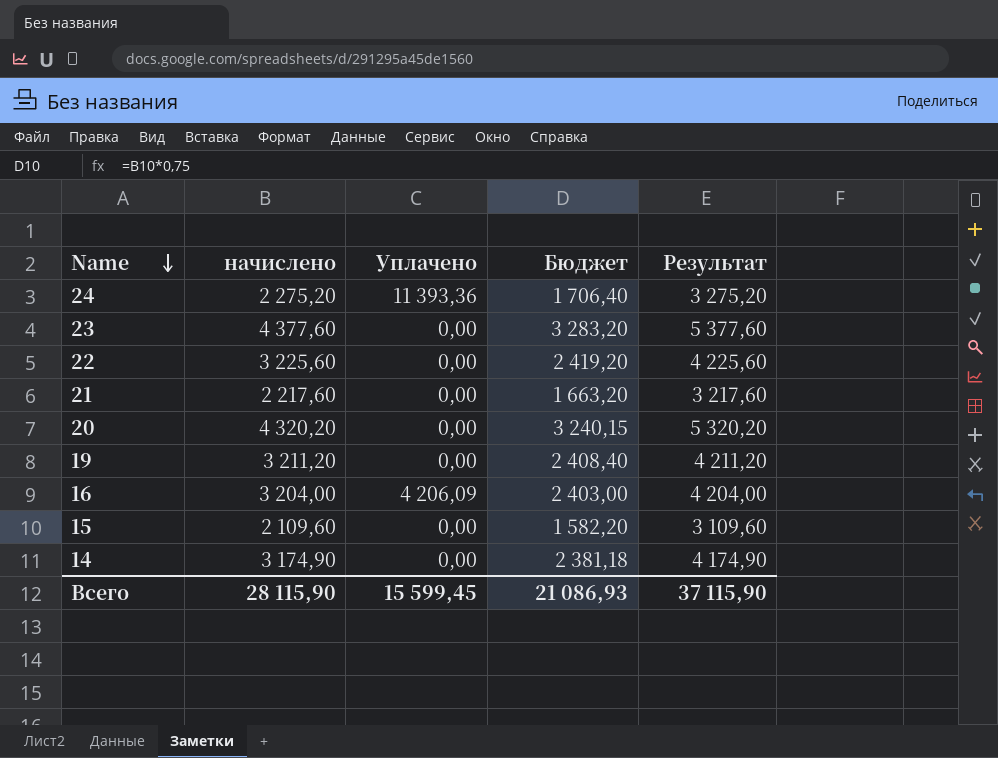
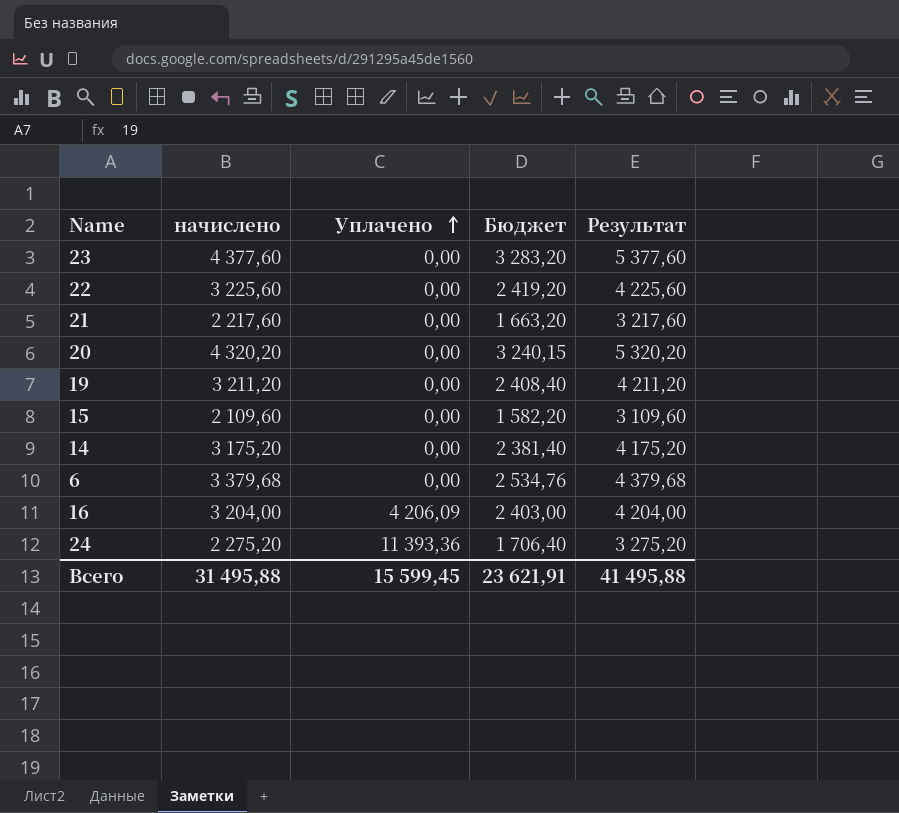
row order: Name descending -> Уплачено ascending
14 | начислено: 3 174,90 -> 3 175,20
14 | Бюджет: 2 381,18 -> 2 381,40
14 | Результат: 4 174,90 -> 4 175,20
row 6: none -> 3 379,68 | 0,00 | 2 534,76 | 4 379,68
Всего | начислено: 28 115,90 -> 31 495,88
Всего | Бюджет: 21 086,93 -> 23 621,91
Всего | Результат: 37 115,90 -> 41 495,88

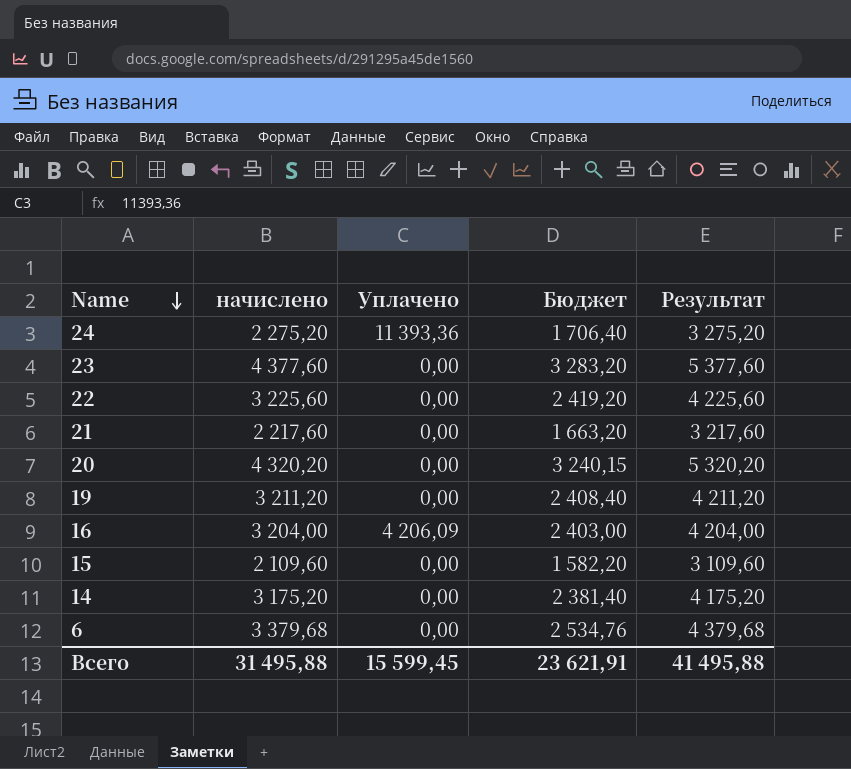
row order: Уплачено ascending -> Name descending

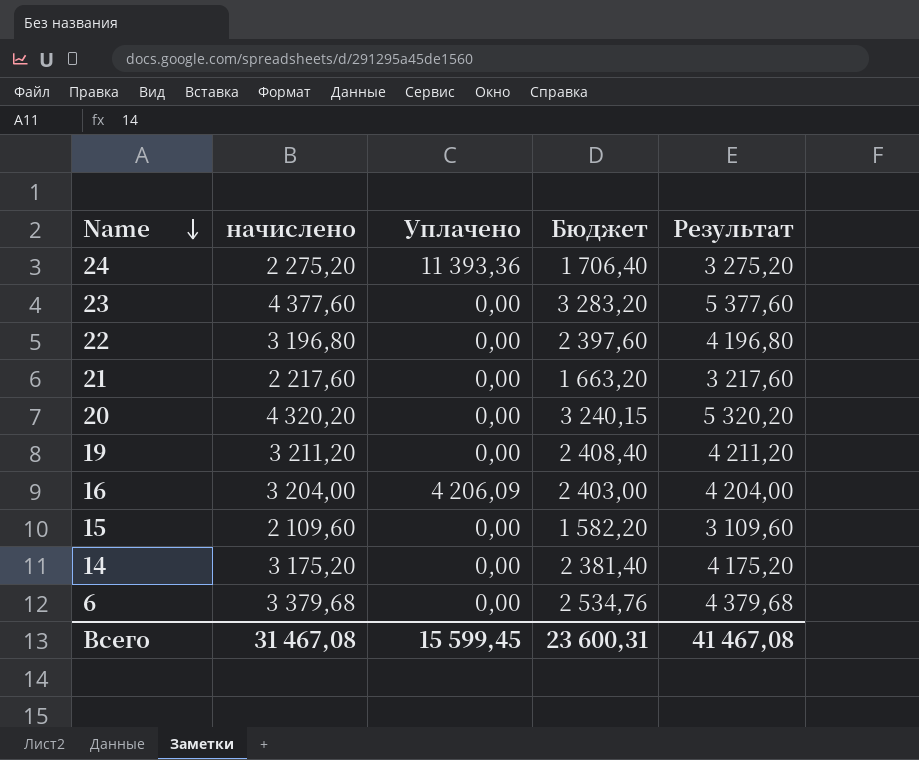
22 | начислено: 3 225,60 -> 3 196,80
22 | Бюджет: 2 419,20 -> 2 397,60
22 | Результат: 4 225,60 -> 4 196,80
Всего | начислено: 31 495,88 -> 31 467,08
Всего | Бюджет: 23 621,91 -> 23 600,31
Всего | Результат: 41 495,88 -> 41 467,08

